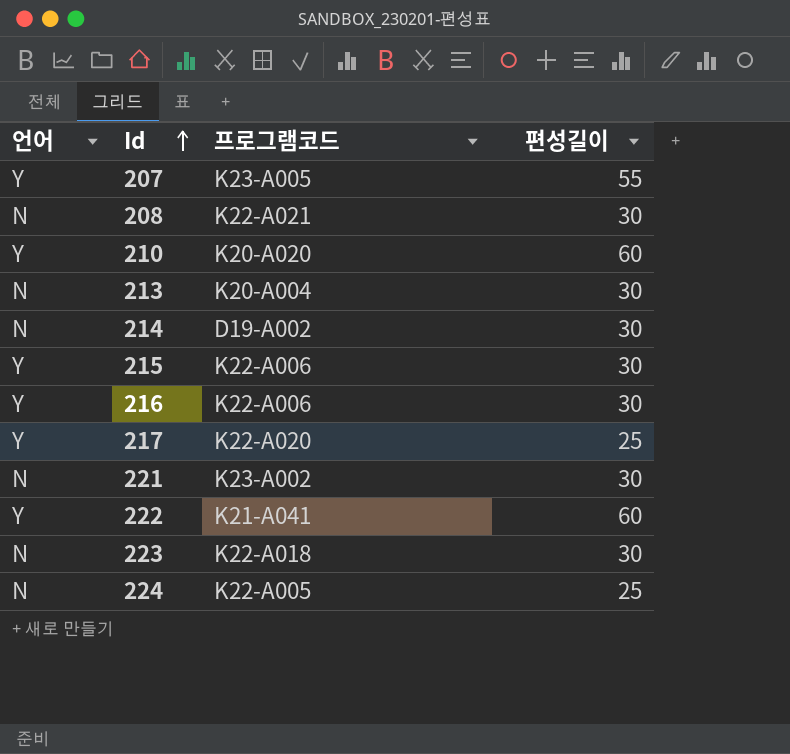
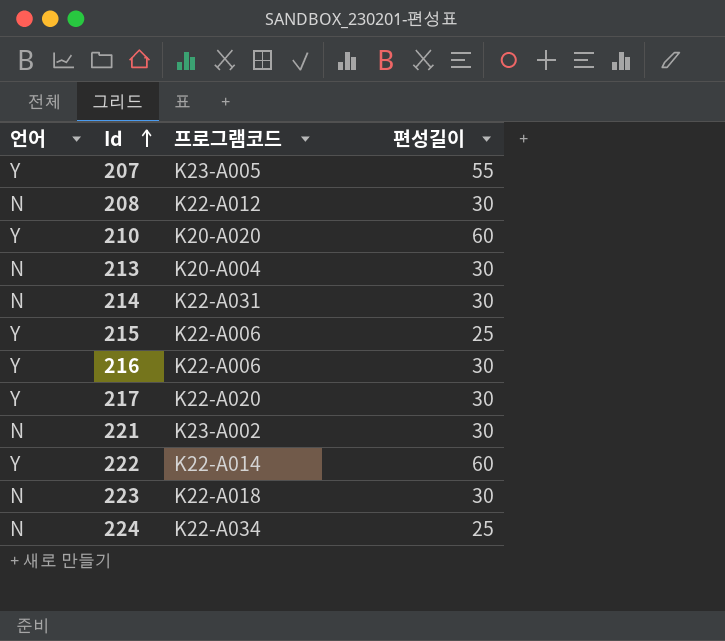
208 | 프로그램코드: K22-A021 -> K22-A012
214 | 프로그램코드: D19-A002 -> K22-A031
215 | 편성길이: 30 -> 25
217 | 편성길이: 25 -> 30
222 | 프로그램코드: K21-A041 -> K22-A014
224 | 프로그램코드: K22-A005 -> K22-A034

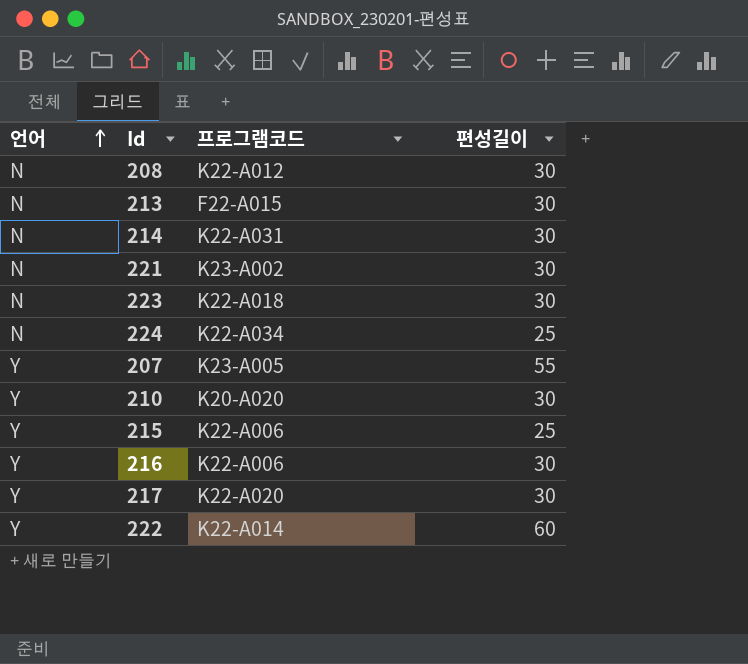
row order: Id ascending -> 언어 ascending
213 | 프로그램코드: K20-A004 -> F22-A015
210 | 편성길이: 60 -> 30

